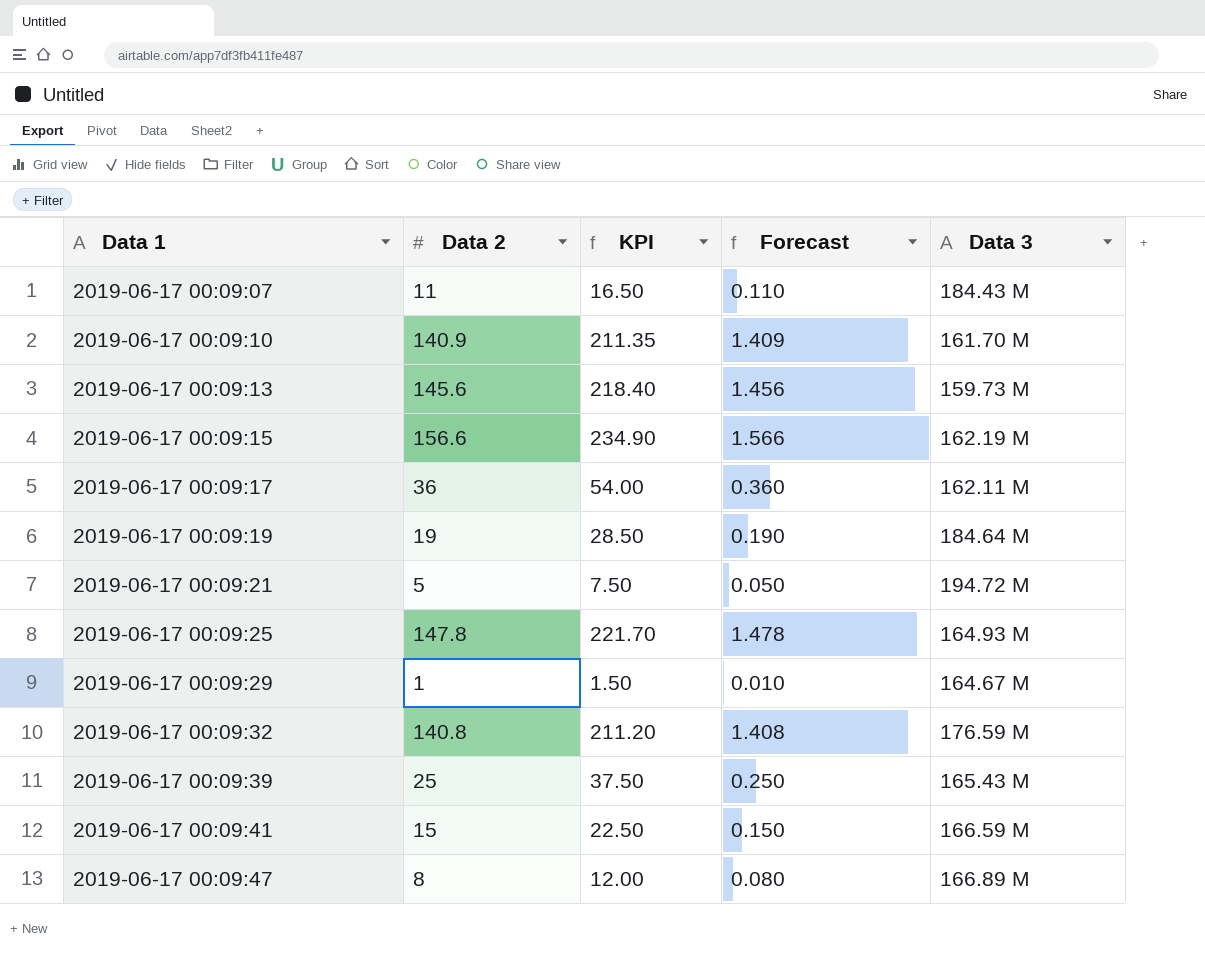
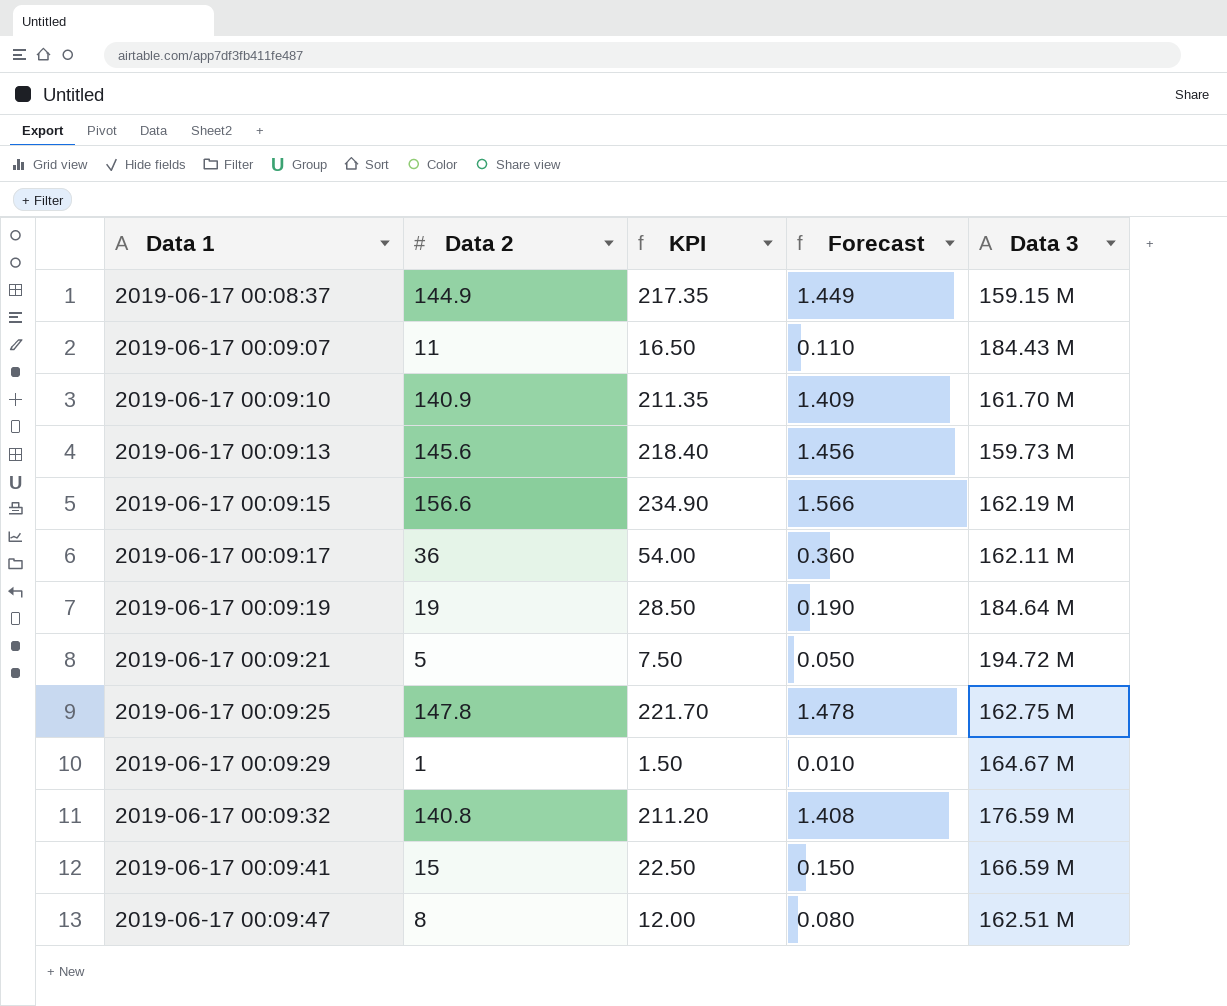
row 2019-06-17 00:09:39: 25 | 37.50 | 0.250 | 165.43 M -> none
row 2019-06-17 00:08:37: none -> 144.9 | 217.35 | 1.449 | 159.15 M
2019-06-17 00:09:25 | Data 3: 164.93 M -> 162.75 M
2019-06-17 00:09:47 | Data 3: 166.89 M -> 162.51 M

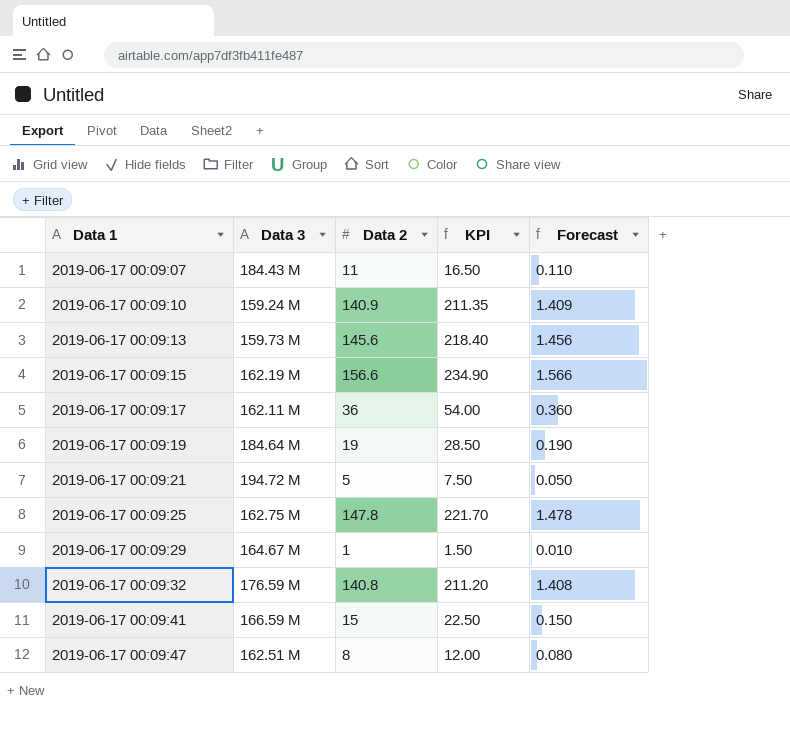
column Data 3 | position: 5 -> 2
row 2019-06-17 00:08:37: 144.9 | 217.35 | 1.449 | 159.15 M -> none
2019-06-17 00:09:10 | Data 3: 161.70 M -> 159.24 M

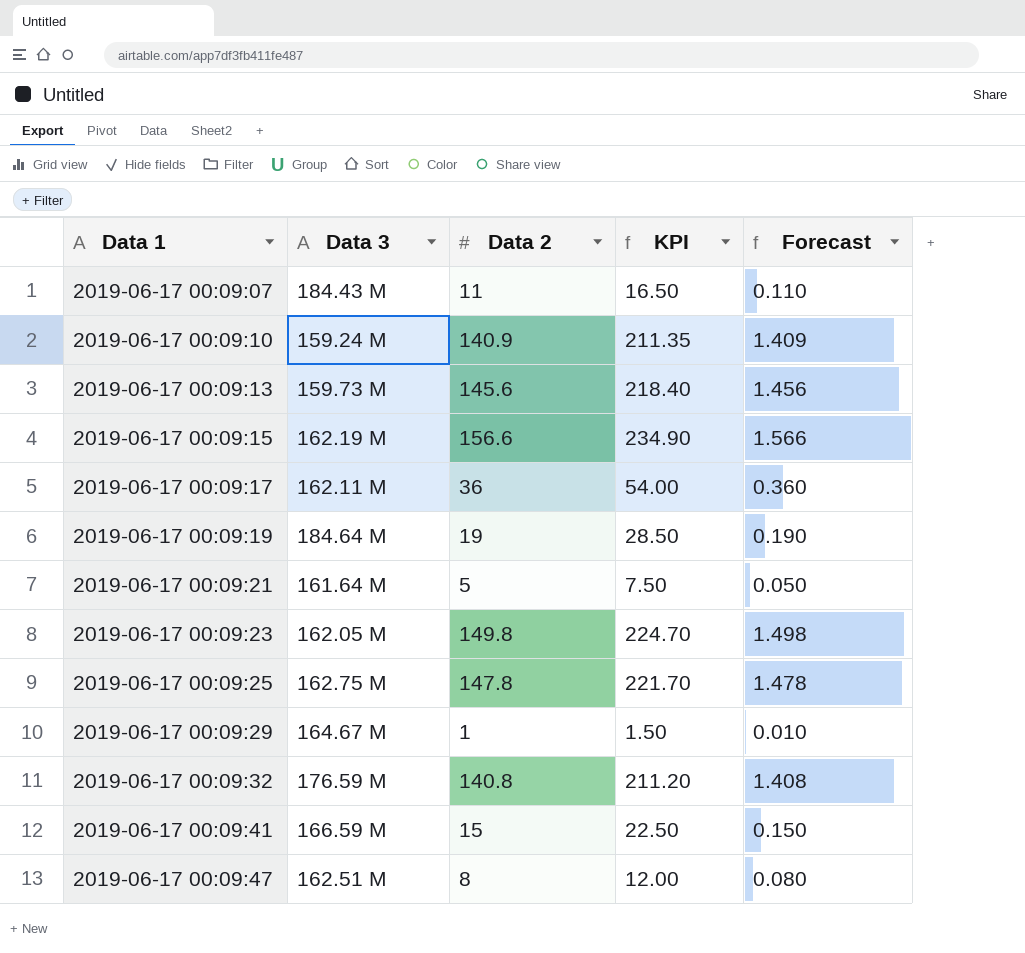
2019-06-17 00:09:21 | Data 3: 194.72 M -> 161.64 M
row 2019-06-17 00:09:23: none -> 162.05 M | 149.8 | 224.70 | 1.498

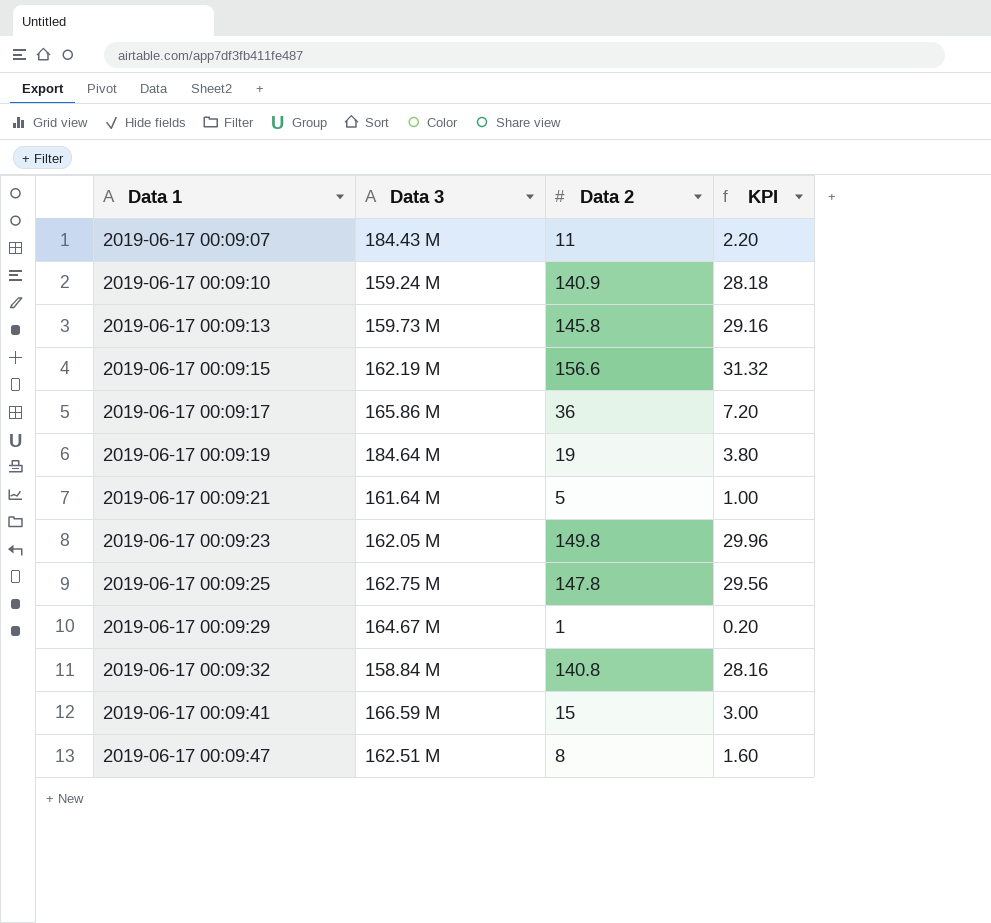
column Forecast | formula: [Data 2] * 0.01 -> none
column KPI | formula: [Data 2] * 1.5 -> [Data 2] * 0.2
2019-06-17 00:09:13 | Data 2: 145.6 -> 145.8
2019-06-17 00:09:17 | Data 3: 162.11 M -> 165.86 M
2019-06-17 00:09:32 | Data 3: 176.59 M -> 158.84 M

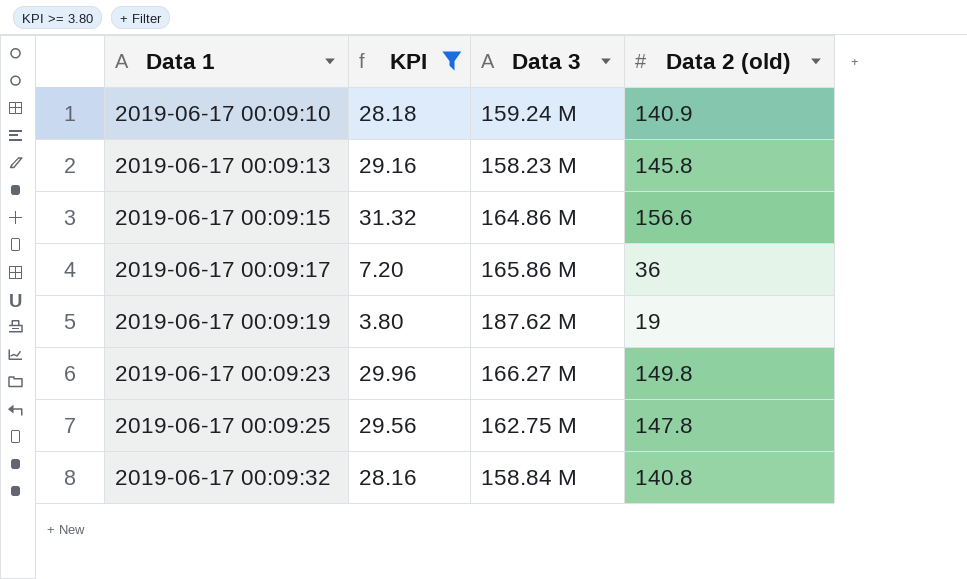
filter: none -> KPI >= 3.80
column KPI | position: 4 -> 2
column name: Data 2 -> Data 2 (old)
2019-06-17 00:09:13 | Data 3: 159.73 M -> 158.23 M
2019-06-17 00:09:15 | Data 3: 162.19 M -> 164.86 M
2019-06-17 00:09:19 | Data 3: 184.64 M -> 187.62 M
2019-06-17 00:09:23 | Data 3: 162.05 M -> 166.27 M

